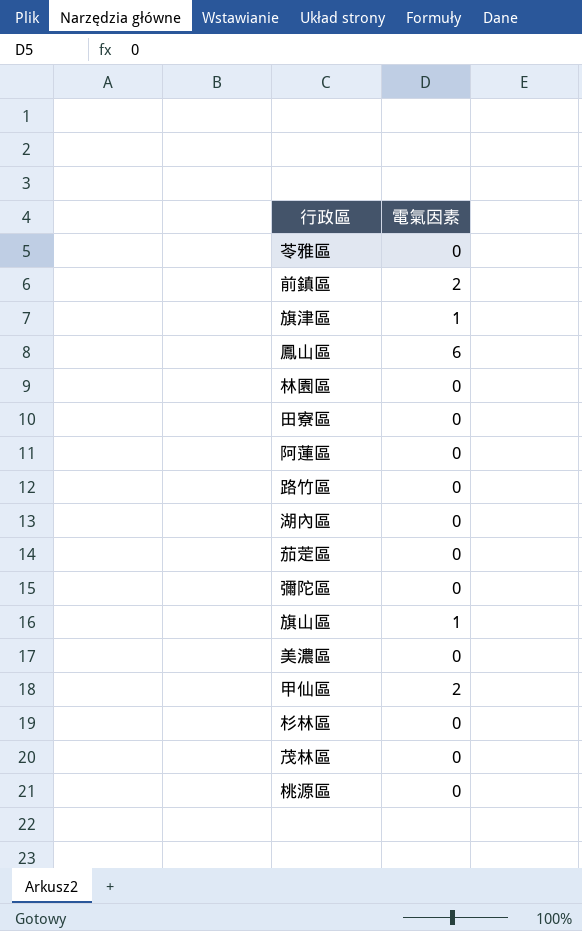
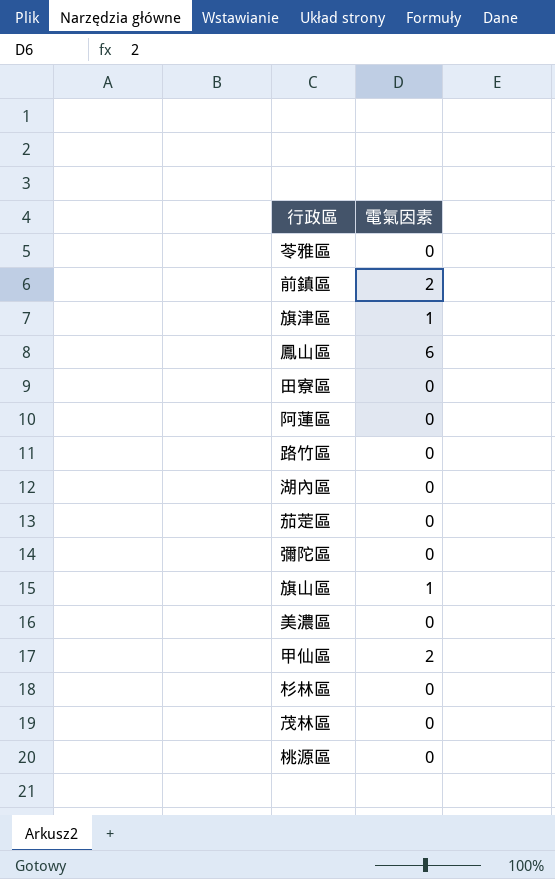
row 林園區: 0 -> none

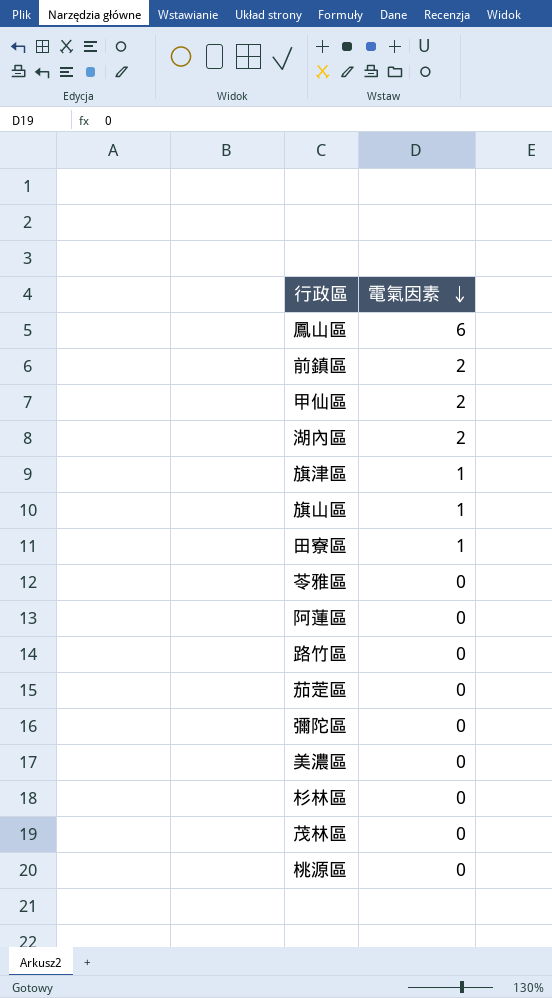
row order: none -> 電氣因素 descending
湖內區 | 電氣因素: 0 -> 2
田寮區 | 電氣因素: 0 -> 1

